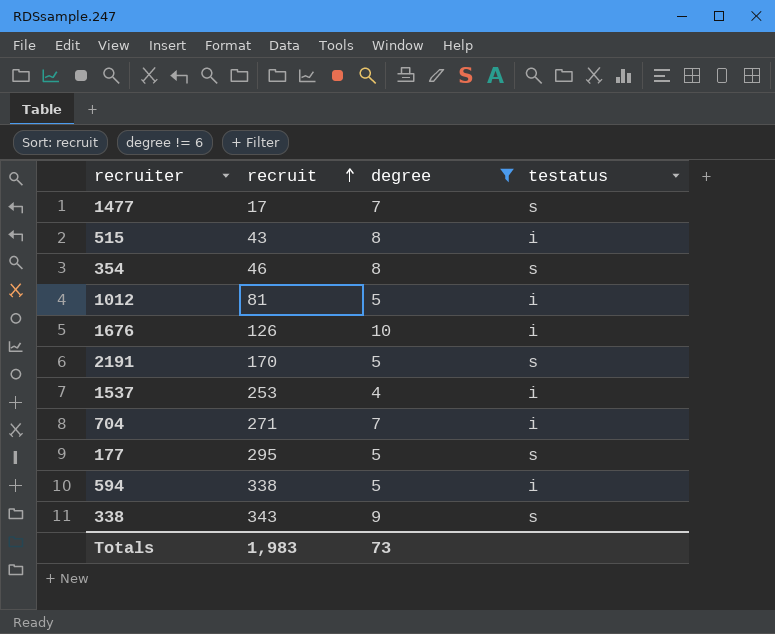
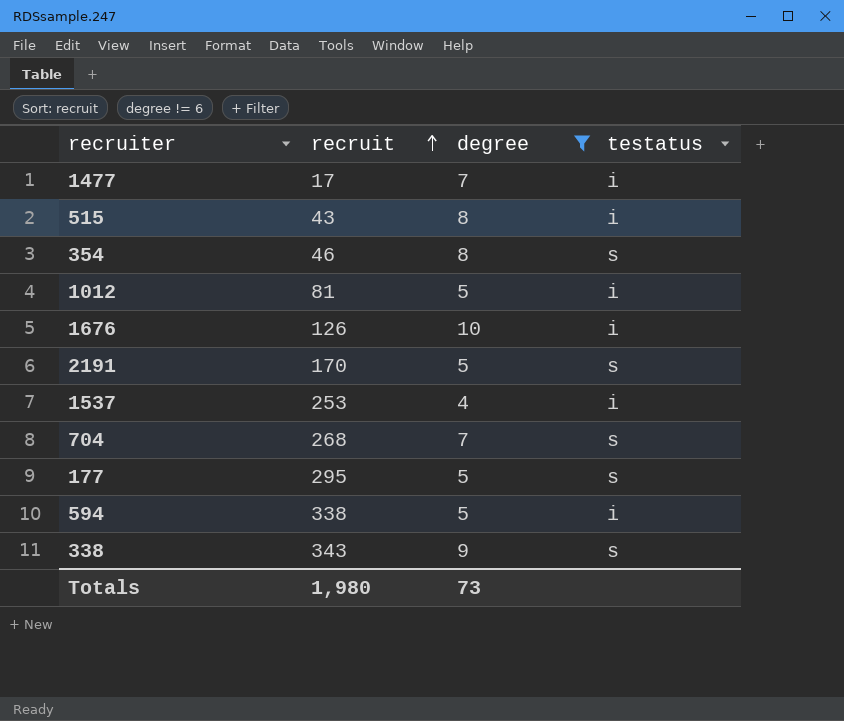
1477 | testatus: s -> i
704 | recruit: 271 -> 268
704 | testatus: i -> s
Totals | recruit: 1,983 -> 1,980

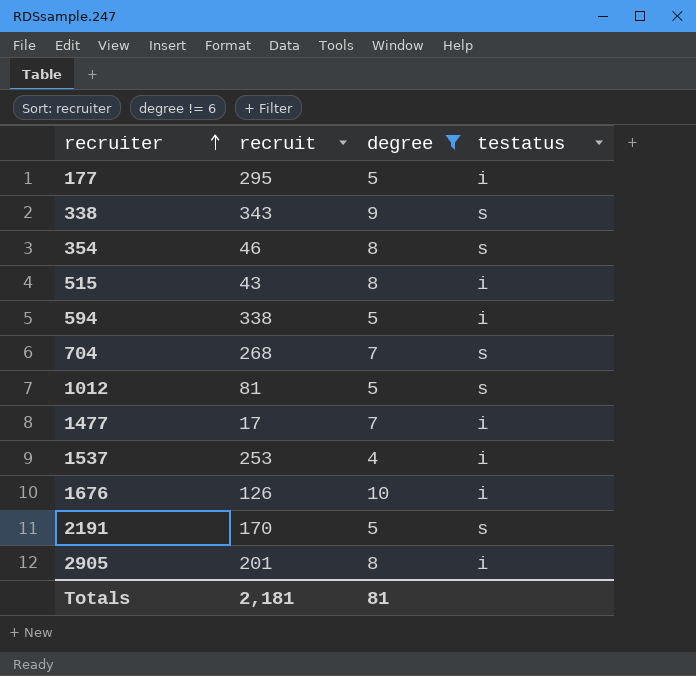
row order: recruit ascending -> recruiter ascending
177 | testatus: s -> i
1012 | testatus: i -> s
row 2905: none -> 201 | 8 | i
Totals | recruit: 1,980 -> 2,181
Totals | degree: 73 -> 81

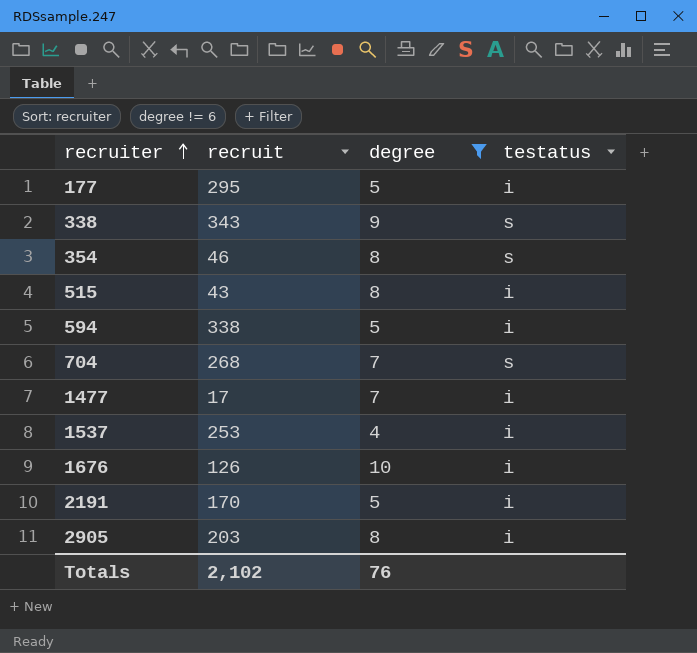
row 1012: 81 | 5 | s -> none
2191 | testatus: s -> i
2905 | recruit: 201 -> 203
Totals | recruit: 2,181 -> 2,102
Totals | degree: 81 -> 76

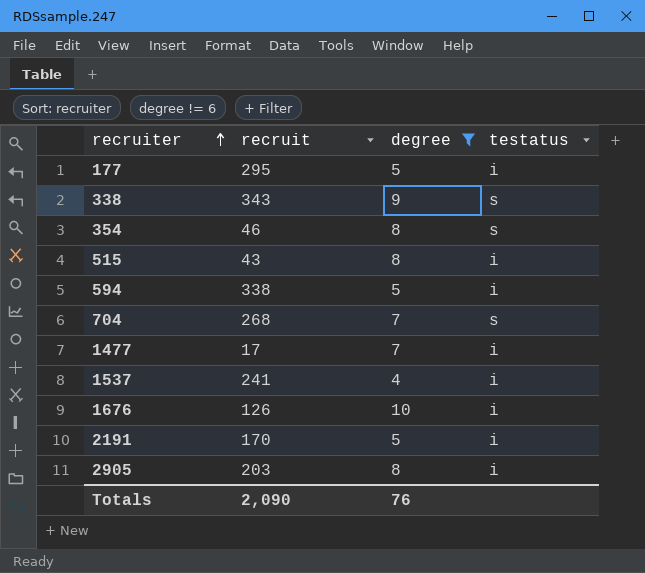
1537 | recruit: 253 -> 241
Totals | recruit: 2,102 -> 2,090

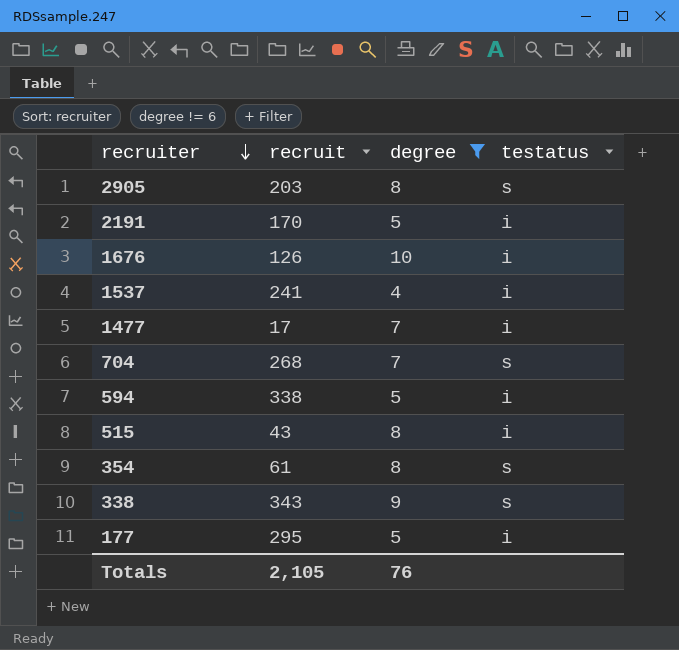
row order: recruiter ascending -> recruiter descending
2905 | testatus: i -> s
354 | recruit: 46 -> 61
Totals | recruit: 2,090 -> 2,105

